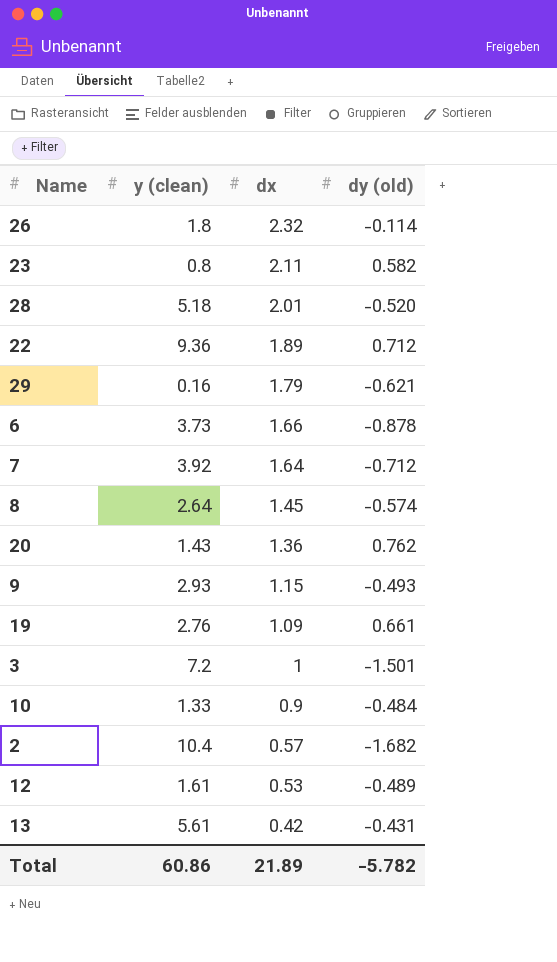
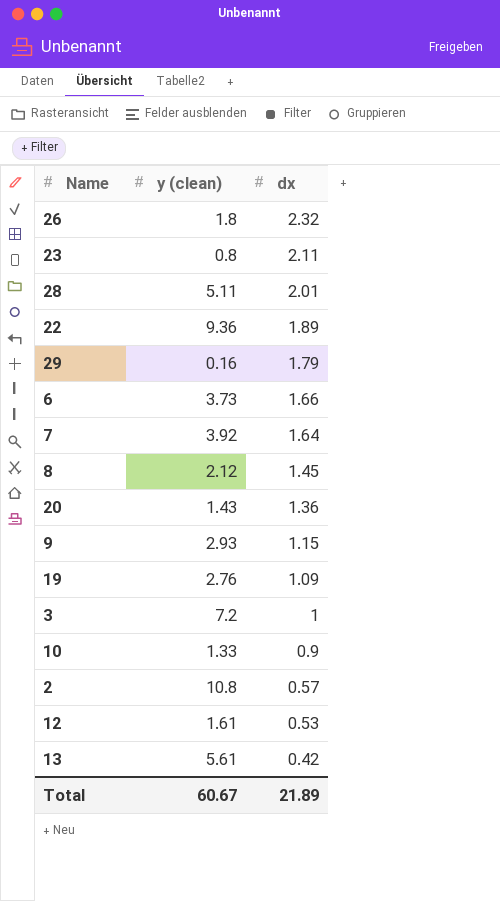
column dy (old) | position: 4 -> none
28 | y (clean): 5.18 -> 5.11
8 | y (clean): 2.64 -> 2.12
2 | y (clean): 10.4 -> 10.8
Total | y (clean): 60.86 -> 60.67

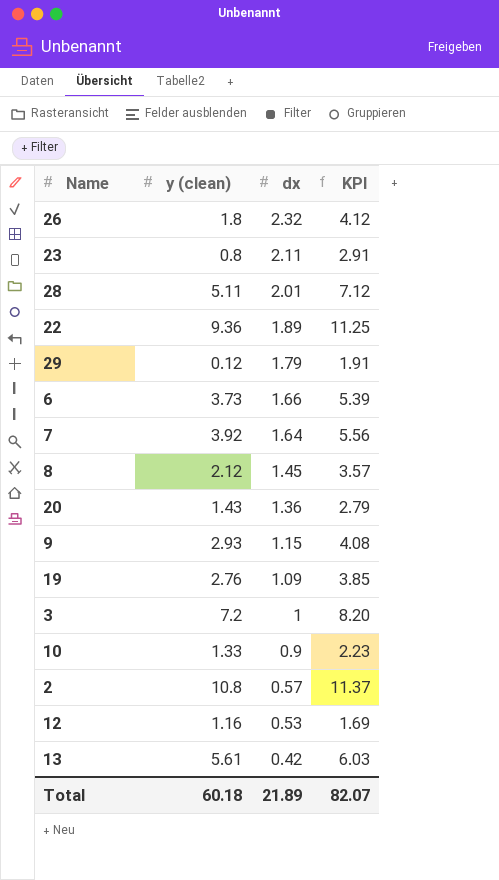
column KPI | formula: none -> [y (clean)] + [dx]
29 | y (clean): 0.16 -> 0.12
12 | y (clean): 1.61 -> 1.16
Total | y (clean): 60.67 -> 60.18

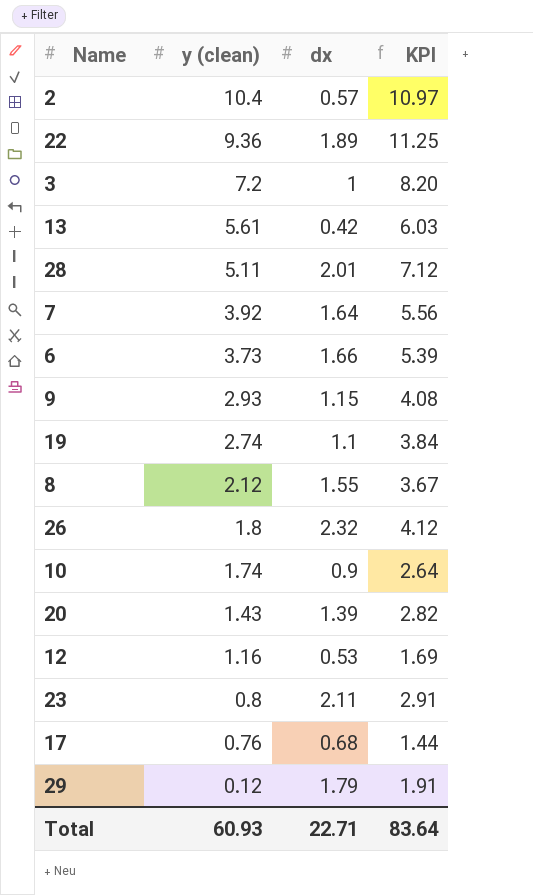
row order: dx descending -> y (clean) descending
2 | y (clean): 10.8 -> 10.4
2 | KPI: 11.37 -> 10.97
19 | y (clean): 2.76 -> 2.74
19 | dx: 1.09 -> 1.1
19 | KPI: 3.85 -> 3.84
8 | dx: 1.45 -> 1.55
8 | KPI: 3.57 -> 3.67
10 | y (clean): 1.33 -> 1.74
10 | KPI: 2.23 -> 2.64
20 | dx: 1.36 -> 1.39
20 | KPI: 2.79 -> 2.82
row 17: none -> 0.76 | 0.68 | 1.44
Total | y (clean): 60.18 -> 60.93
Total | dx: 21.89 -> 22.71
Total | KPI: 82.07 -> 83.64

